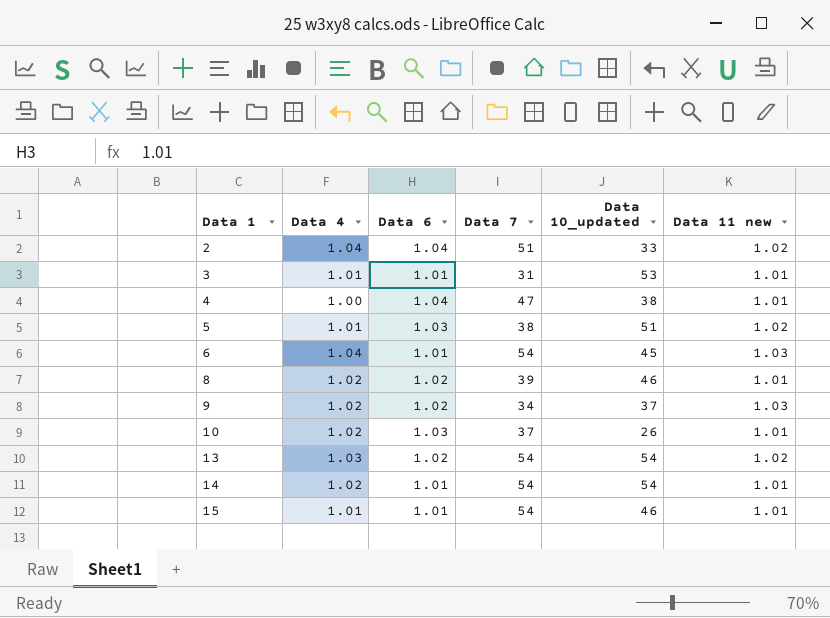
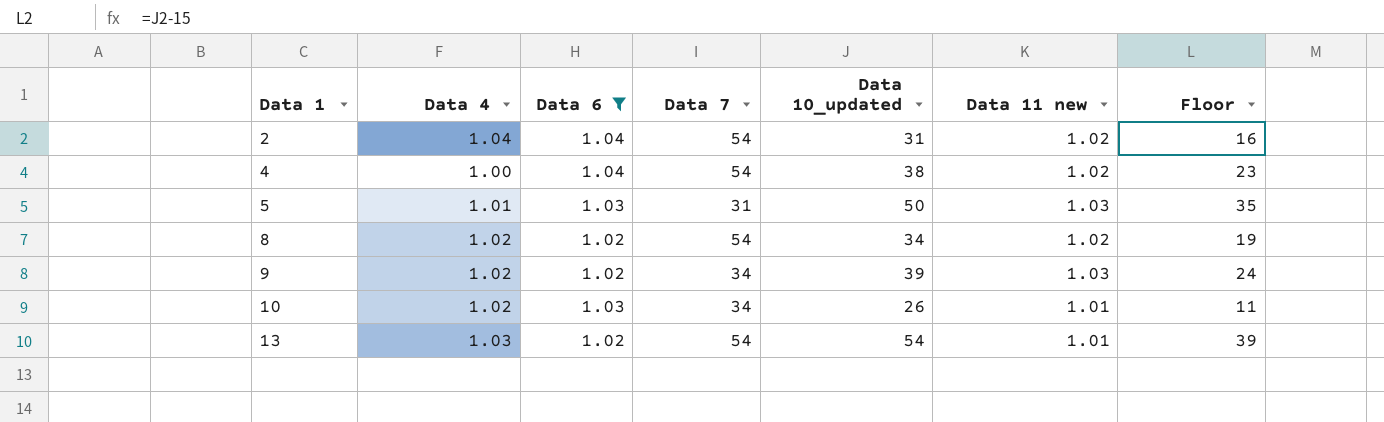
filter: none -> Data 6 != 1.01
column Floor | formula: none -> [Data 10_updated] - 15
2 | Data 7: 51 -> 54
2 | Data 10_updated: 33 -> 31
4 | Data 7: 47 -> 54
4 | Data 11 new: 1.01 -> 1.02
5 | Data 7: 38 -> 31
5 | Data 10_updated: 51 -> 50
5 | Data 11 new: 1.02 -> 1.03
8 | Data 7: 39 -> 54
8 | Data 10_updated: 46 -> 34
8 | Data 11 new: 1.01 -> 1.02
9 | Data 10_updated: 37 -> 39
10 | Data 7: 37 -> 34
13 | Data 11 new: 1.02 -> 1.01

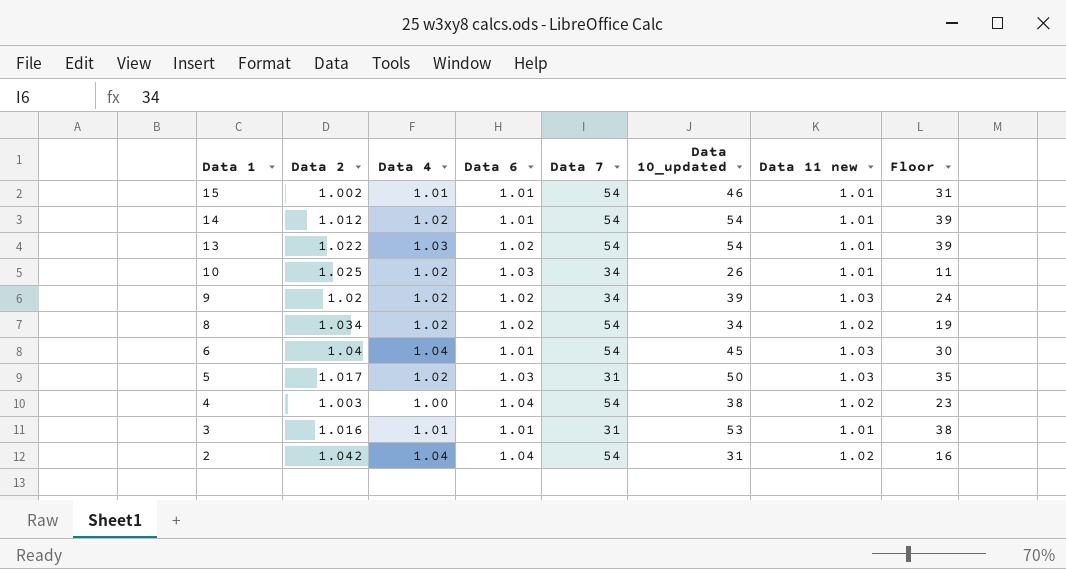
filter: Data 6 != 1.01 -> none
row order: Data 1 ascending -> Data 1 descending
column Data 2 | position: none -> 2
5 | Data 4: 1.01 -> 1.02

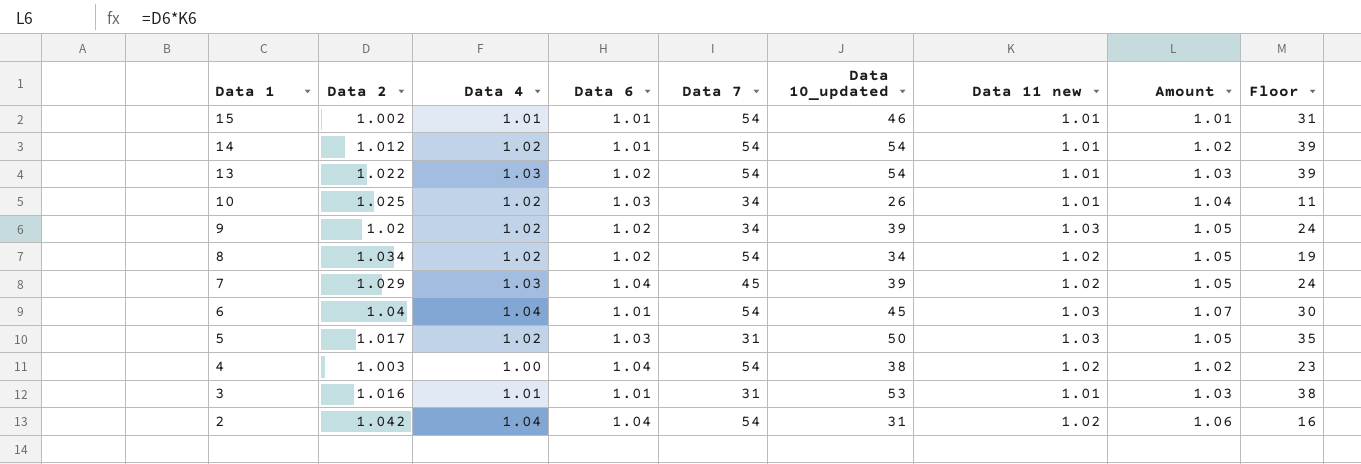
column Amount | formula: none -> [Data 2] * [Data 11 new]
row 7: none -> 1.029 | 1.03 | 1.04 | 45 | 39 | 1.02 | 1.05 | 24

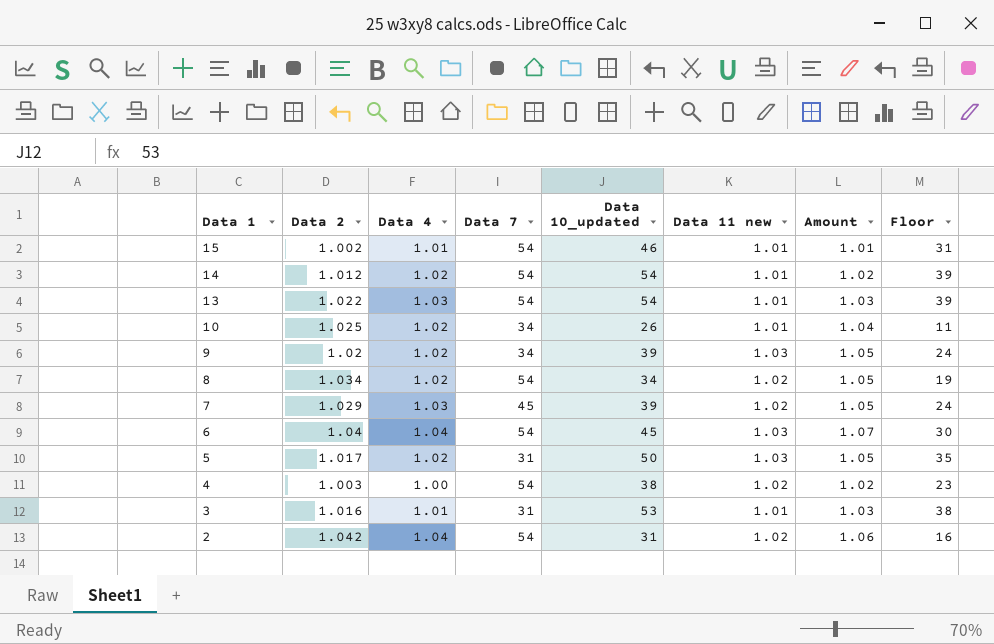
column Data 6 | position: 4 -> none

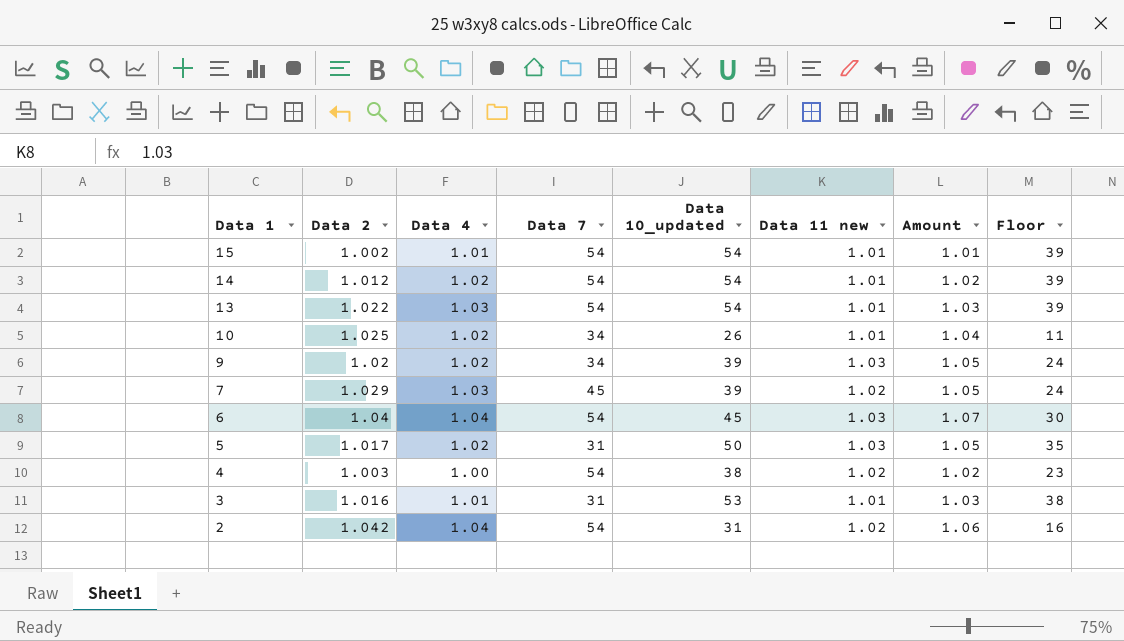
row 8: 1.034 | 1.02 | 54 | 34 | 1.02 | 1.05 | 19 -> none
15 | Data 10_updated: 46 -> 54
15 | Floor: 31 -> 39

